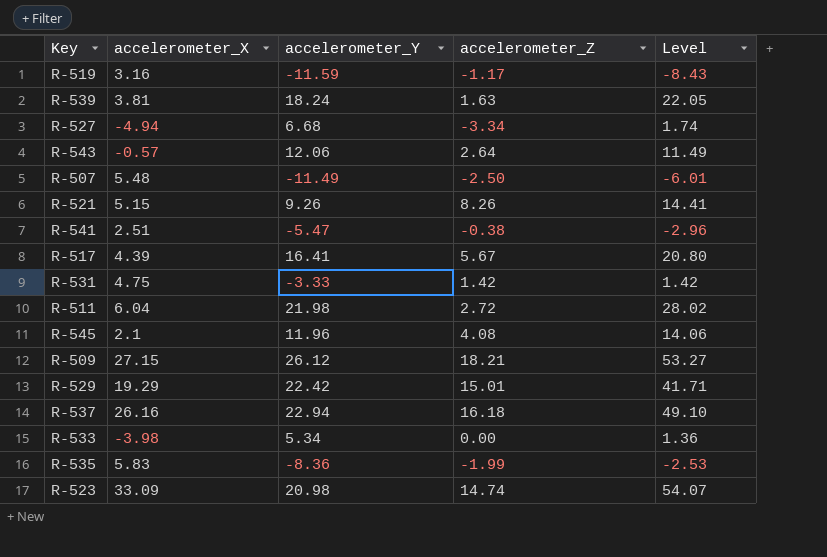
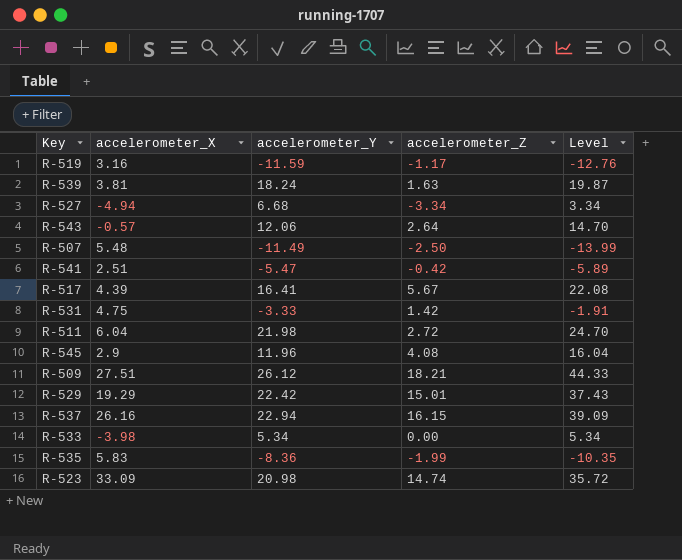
column Level | formula: [accelerometer_X] + [accelerometer_Y] -> [accelerometer_Y] + [accelerometer_Z]
row R-521: 5.15 | 9.26 | 8.26 | 14.41 -> none
R-541 | accelerometer_Z: -0.38 -> -0.42
R-545 | accelerometer_X: 2.1 -> 2.9
R-509 | accelerometer_X: 27.15 -> 27.51
R-537 | accelerometer_Z: 16.18 -> 16.15

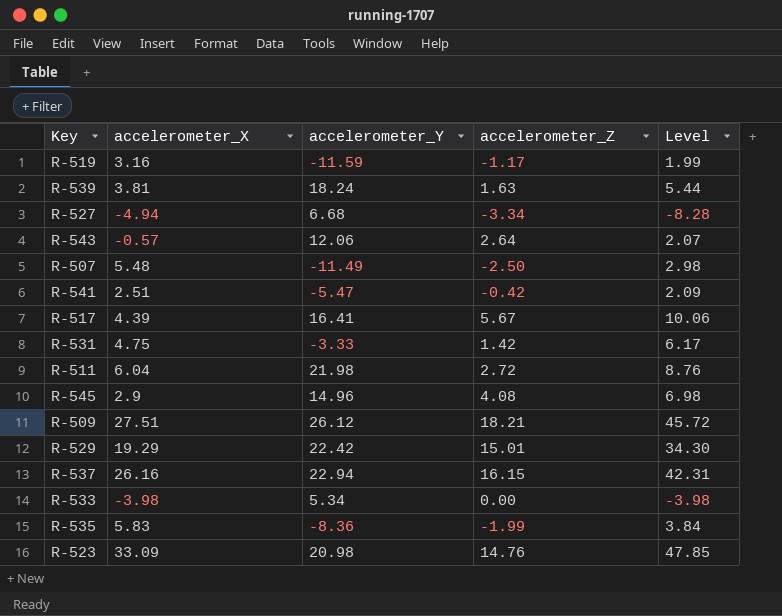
column Level | formula: [accelerometer_Y] + [accelerometer_Z] -> [accelerometer_X] + [accelerometer_Z]
R-545 | accelerometer_Y: 11.96 -> 14.96
R-523 | accelerometer_Z: 14.74 -> 14.76

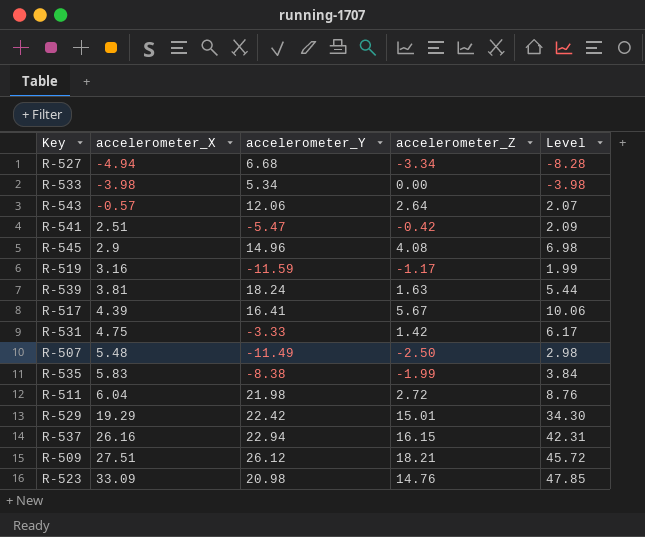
row order: none -> accelerometer_X ascending
R-535 | accelerometer_Y: -8.36 -> -8.38

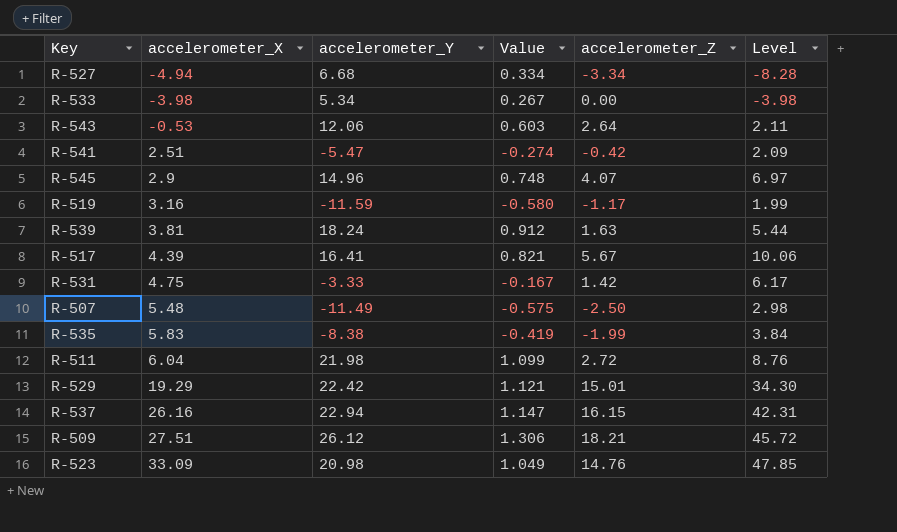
column Value | formula: none -> [accelerometer_Y] * 0.05
R-543 | accelerometer_X: -0.57 -> -0.53
R-543 | Level: 2.07 -> 2.11
R-545 | accelerometer_Z: 4.08 -> 4.07
R-545 | Level: 6.98 -> 6.97

